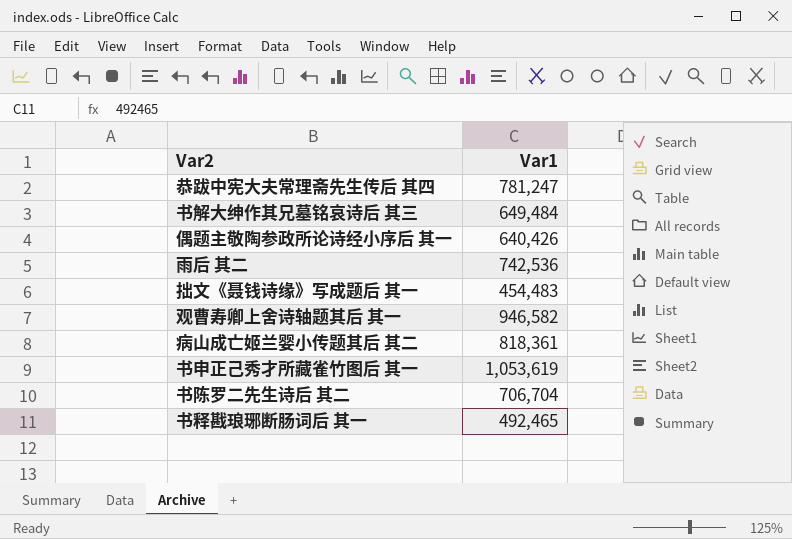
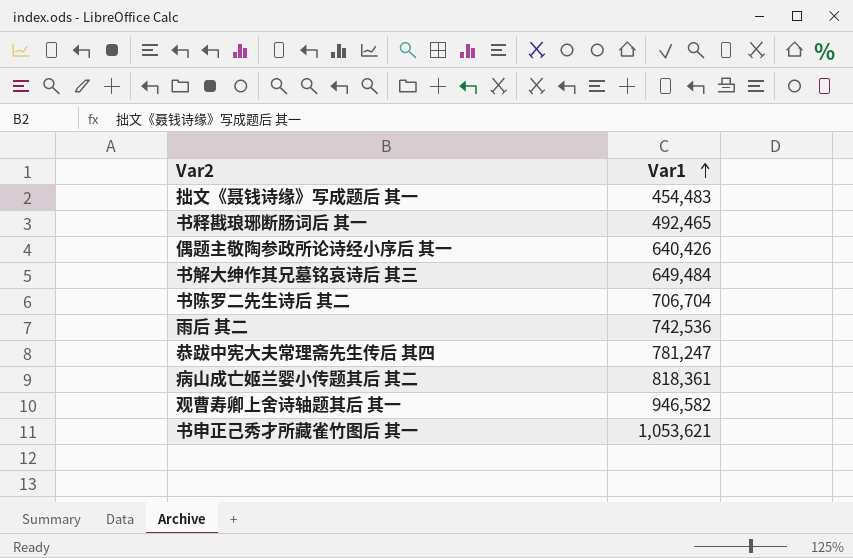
row order: none -> Var1 ascending
书申正己秀才所藏雀竹图后 其一 | Var1: 1,053,619 -> 1,053,621

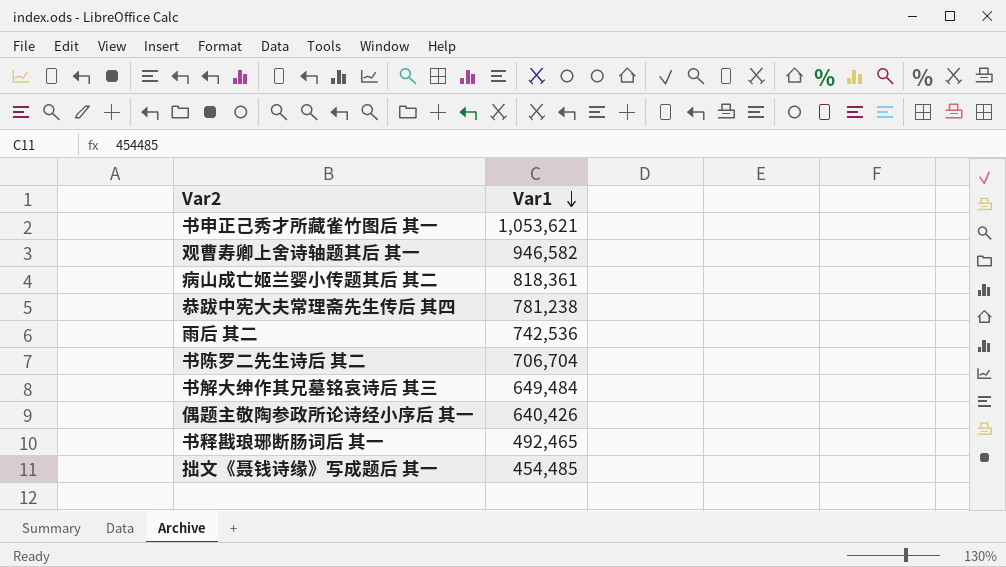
row order: Var1 ascending -> Var1 descending
恭跋中宪大夫常理斋先生传后 其四 | Var1: 781,247 -> 781,238
拙文《聂钱诗缘》写成题后 其一 | Var1: 454,483 -> 454,485

